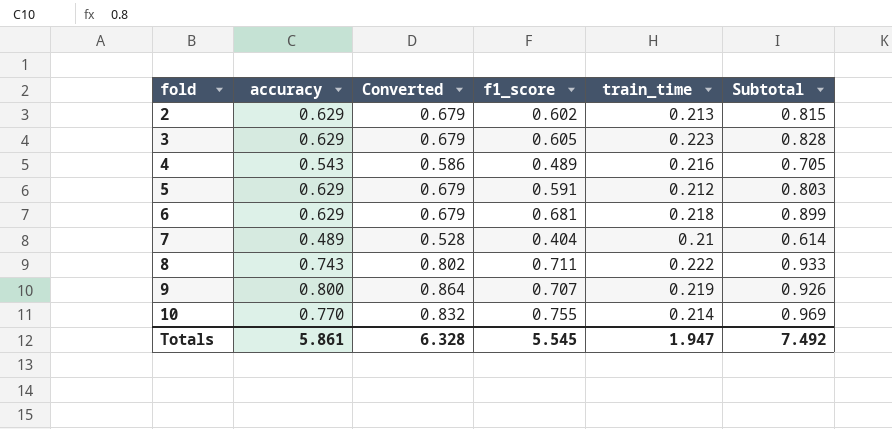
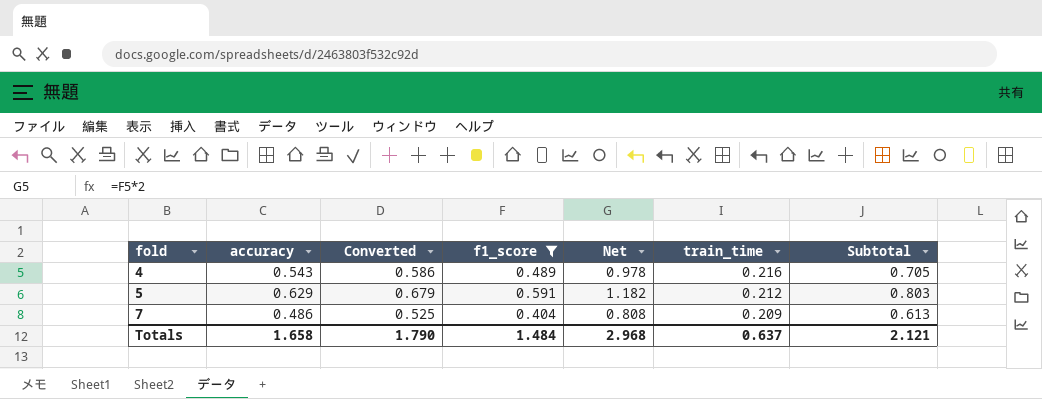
filter: none -> f1_score <= 0.591
column Net | formula: none -> [f1_score] * 2
7 | accuracy: 0.489 -> 0.486
7 | Converted: 0.528 -> 0.525
7 | train_time: 0.21 -> 0.209
7 | Subtotal: 0.614 -> 0.613
Totals | accuracy: 5.861 -> 1.658
Totals | Converted: 6.328 -> 1.790
Totals | f1_score: 5.545 -> 1.484
Totals | train_time: 1.947 -> 0.637
Totals | Subtotal: 7.492 -> 2.121

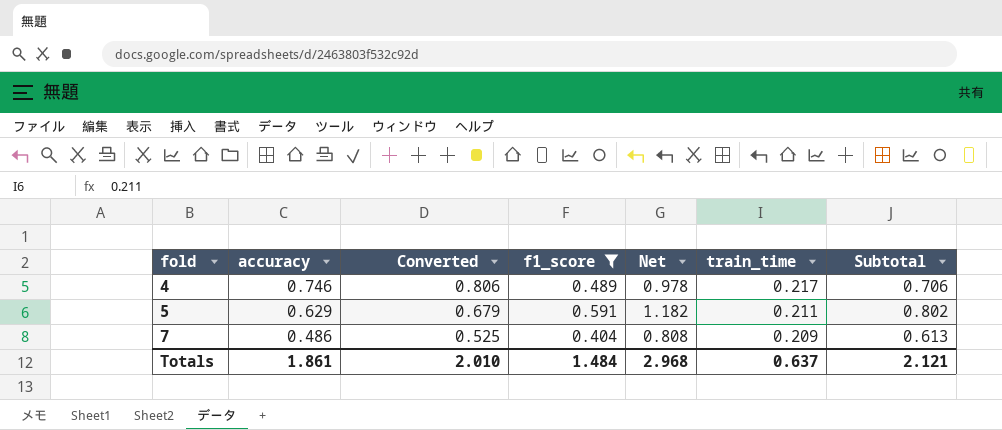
4 | accuracy: 0.543 -> 0.746
4 | Converted: 0.586 -> 0.806
4 | train_time: 0.216 -> 0.217
4 | Subtotal: 0.705 -> 0.706
5 | train_time: 0.212 -> 0.211
5 | Subtotal: 0.803 -> 0.802
Totals | accuracy: 1.658 -> 1.861
Totals | Converted: 1.790 -> 2.010

